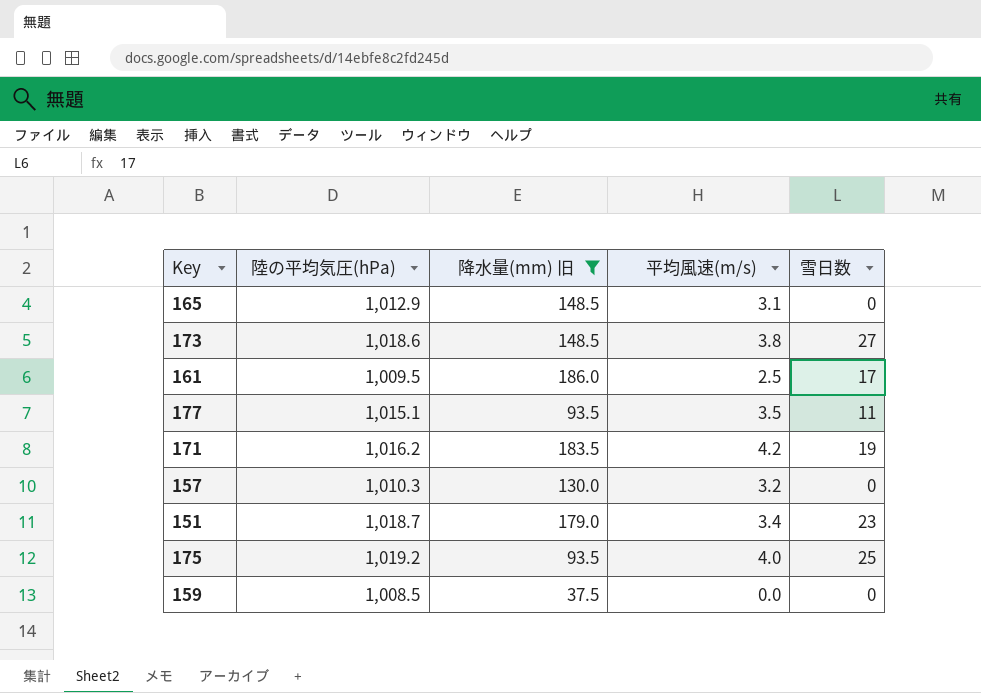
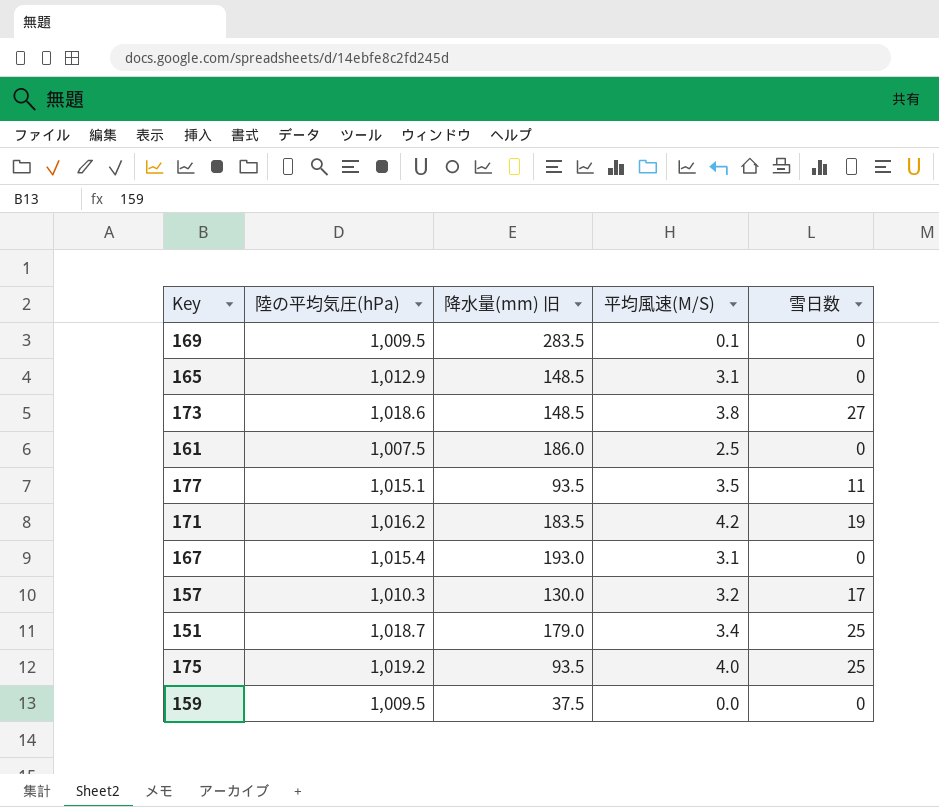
filter: 降水量(mm) 旧 <= 186.0 -> none
column name: 平均風速(m/s) -> 平均風速(M/S)
161 | 陸の平均気圧(hPa): 1,009.5 -> 1,007.5
161 | 雪日数: 17 -> 0
157 | 雪日数: 0 -> 17
151 | 雪日数: 23 -> 25
159 | 陸の平均気圧(hPa): 1,008.5 -> 1,009.5

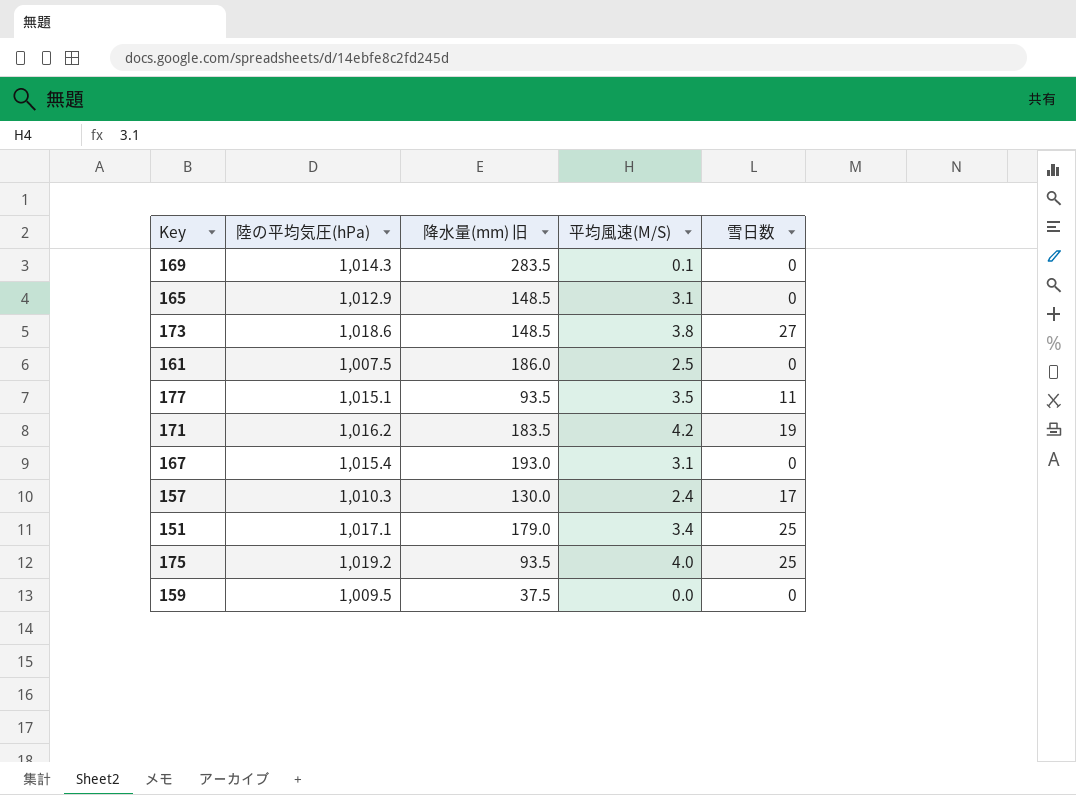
169 | 陸の平均気圧(hPa): 1,009.5 -> 1,014.3
157 | 平均風速(M/S): 3.2 -> 2.4
151 | 陸の平均気圧(hPa): 1,018.7 -> 1,017.1

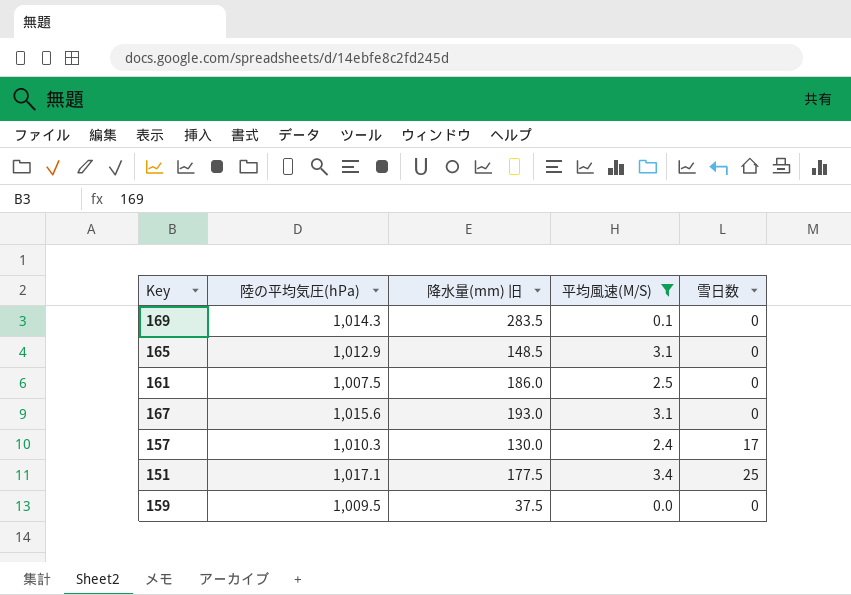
filter: none -> 平均風速(M/S) <= 3.4
167 | 陸の平均気圧(hPa): 1,015.4 -> 1,015.6
151 | 降水量(mm) 旧: 179.0 -> 177.5

